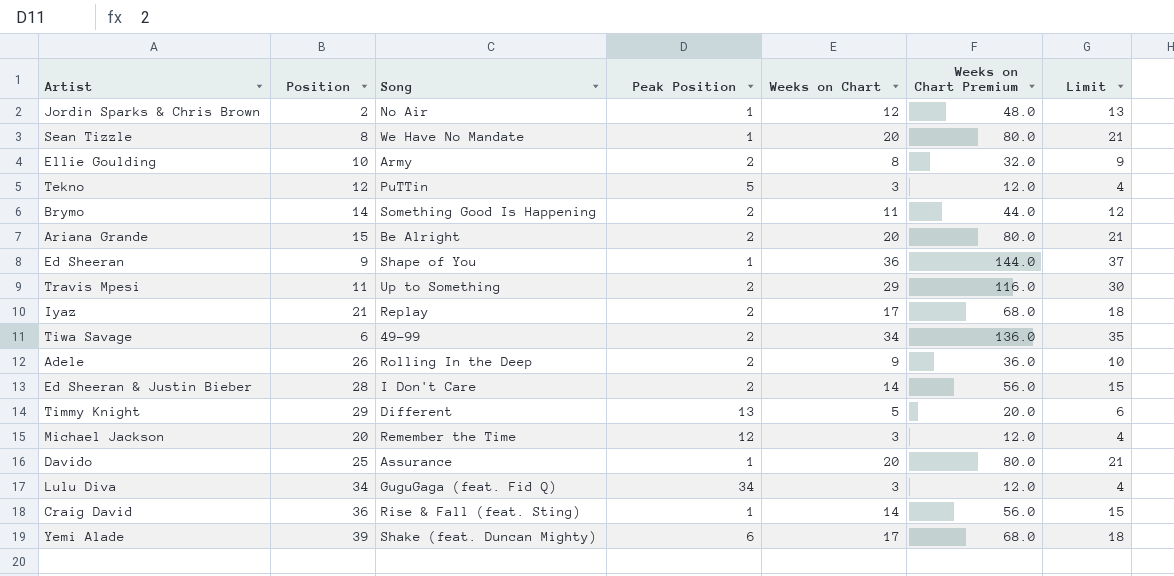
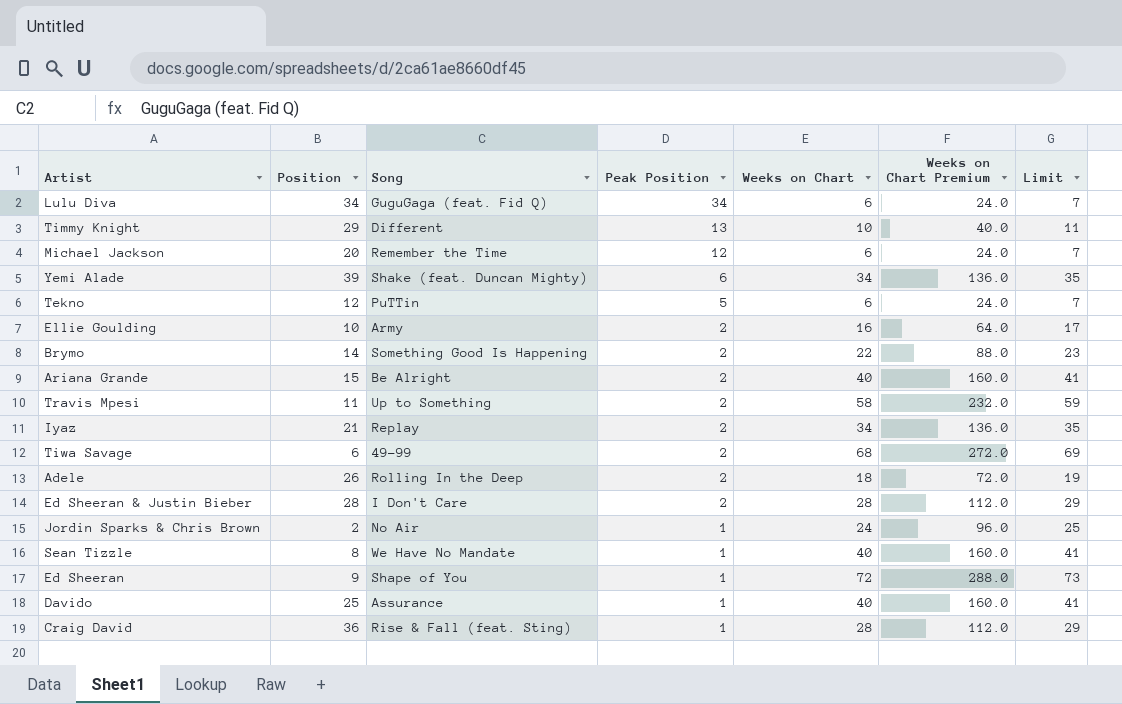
row order: none -> Peak Position descending
Lulu Diva | Weeks on Chart: 3 -> 6
Lulu Diva | Weeks on Chart Premium: 12.0 -> 24.0
Lulu Diva | Limit: 4 -> 7
Timmy Knight | Weeks on Chart: 5 -> 10
Timmy Knight | Weeks on Chart Premium: 20.0 -> 40.0
Timmy Knight | Limit: 6 -> 11
Michael Jackson | Weeks on Chart: 3 -> 6
Michael Jackson | Weeks on Chart Premium: 12.0 -> 24.0
Michael Jackson | Limit: 4 -> 7
Yemi Alade | Weeks on Chart: 17 -> 34
Yemi Alade | Weeks on Chart Premium: 68.0 -> 136.0
Yemi Alade | Limit: 18 -> 35
Tekno | Weeks on Chart: 3 -> 6
Tekno | Weeks on Chart Premium: 12.0 -> 24.0
Tekno | Limit: 4 -> 7
Ellie Goulding | Weeks on Chart: 8 -> 16
Ellie Goulding | Weeks on Chart Premium: 32.0 -> 64.0
Ellie Goulding | Limit: 9 -> 17
Brymo | Weeks on Chart: 11 -> 22
Brymo | Weeks on Chart Premium: 44.0 -> 88.0
Brymo | Limit: 12 -> 23
Ariana Grande | Weeks on Chart: 20 -> 40
Ariana Grande | Weeks on Chart Premium: 80.0 -> 160.0
Ariana Grande | Limit: 21 -> 41
Travis Mpesi | Weeks on Chart: 29 -> 58
Travis Mpesi | Weeks on Chart Premium: 116.0 -> 232.0
Travis Mpesi | Limit: 30 -> 59
Iyaz | Weeks on Chart: 17 -> 34
Iyaz | Weeks on Chart Premium: 68.0 -> 136.0
Iyaz | Limit: 18 -> 35
Tiwa Savage | Weeks on Chart: 34 -> 68
Tiwa Savage | Weeks on Chart Premium: 136.0 -> 272.0
Tiwa Savage | Limit: 35 -> 69
Adele | Weeks on Chart: 9 -> 18
Adele | Weeks on Chart Premium: 36.0 -> 72.0
Adele | Limit: 10 -> 19
Ed Sheeran & Justin Bieber | Weeks on Chart: 14 -> 28
Ed Sheeran & Justin Bieber | Weeks on Chart Premium: 56.0 -> 112.0
Ed Sheeran & Justin Bieber | Limit: 15 -> 29
Jordin Sparks & Chris Brown | Weeks on Chart: 12 -> 24
Jordin Sparks & Chris Brown | Weeks on Chart Premium: 48.0 -> 96.0
Jordin Sparks & Chris Brown | Limit: 13 -> 25
Sean Tizzle | Weeks on Chart: 20 -> 40
Sean Tizzle | Weeks on Chart Premium: 80.0 -> 160.0
Sean Tizzle | Limit: 21 -> 41
Ed Sheeran | Weeks on Chart: 36 -> 72
Ed Sheeran | Weeks on Chart Premium: 144.0 -> 288.0
Ed Sheeran | Limit: 37 -> 73
Davido | Weeks on Chart: 20 -> 40
Davido | Weeks on Chart Premium: 80.0 -> 160.0
Davido | Limit: 21 -> 41
Craig David | Weeks on Chart: 14 -> 28
Craig David | Weeks on Chart Premium: 56.0 -> 112.0
Craig David | Limit: 15 -> 29

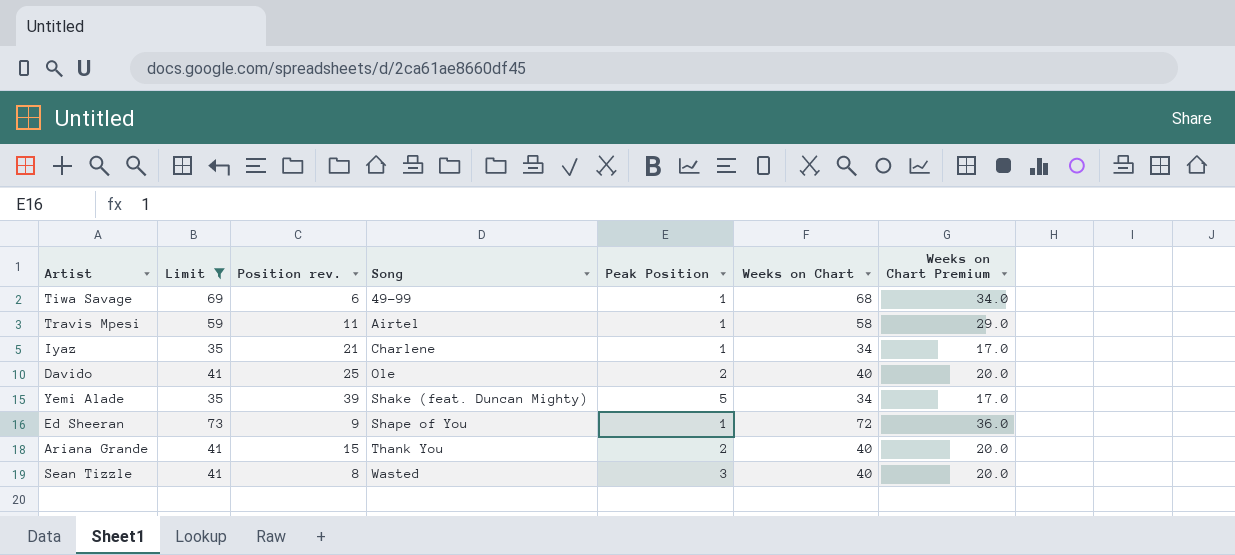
filter: none -> Limit >= 35
row order: Peak Position descending -> Song ascending
column Limit | position: 7 -> 2
column name: Position -> Position rev.
column Weeks on Chart Premium | formula: [Weeks on Chart] * 4 -> [Weeks on Chart] * 0.5
Tiwa Savage | Peak Position: 2 -> 1
Travis Mpesi | Song: Up to Something -> Airtel
Travis Mpesi | Peak Position: 2 -> 1
Iyaz | Song: Replay -> Charlene
Iyaz | Peak Position: 2 -> 1
Davido | Song: Assurance -> Ole
Davido | Peak Position: 1 -> 2
Yemi Alade | Peak Position: 6 -> 5
Ariana Grande | Song: Be Alright -> Thank You
Sean Tizzle | Song: We Have No Mandate -> Wasted
Sean Tizzle | Peak Position: 1 -> 3

